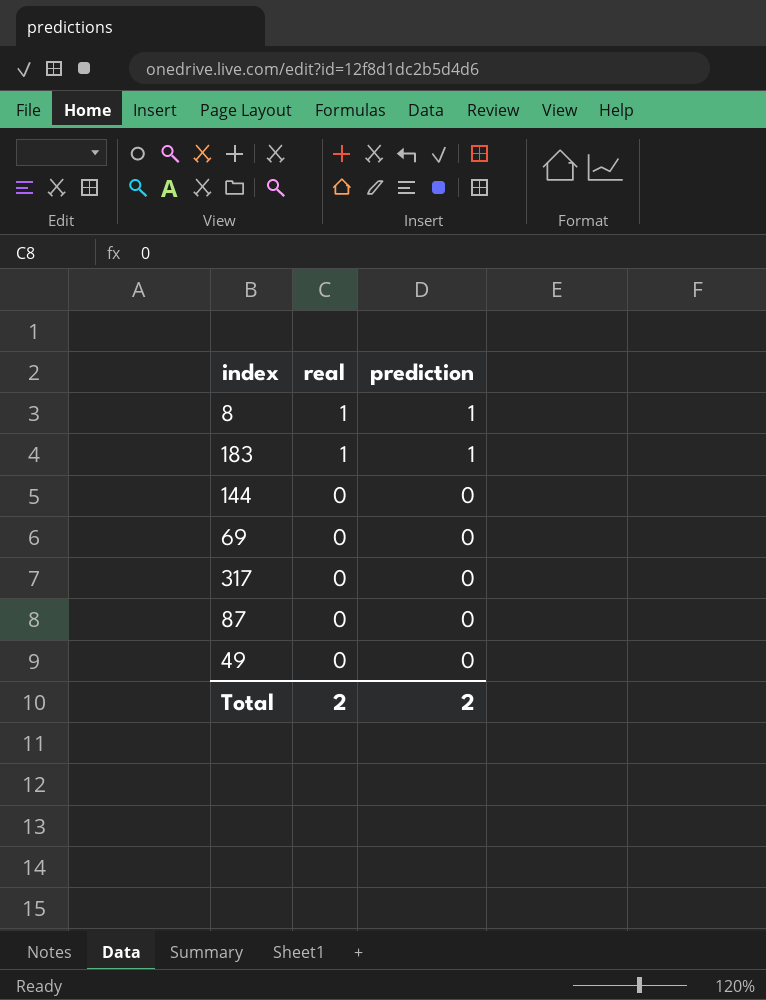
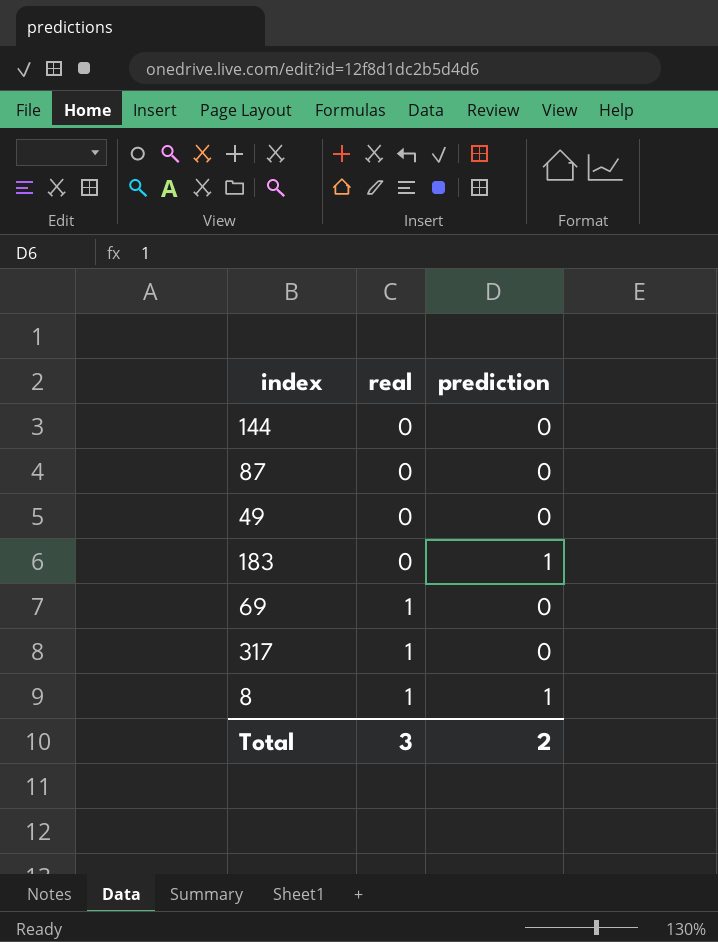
row order: real descending -> real ascending
183 | real: 1 -> 0
69 | real: 0 -> 1
317 | real: 0 -> 1
Total | real: 2 -> 3

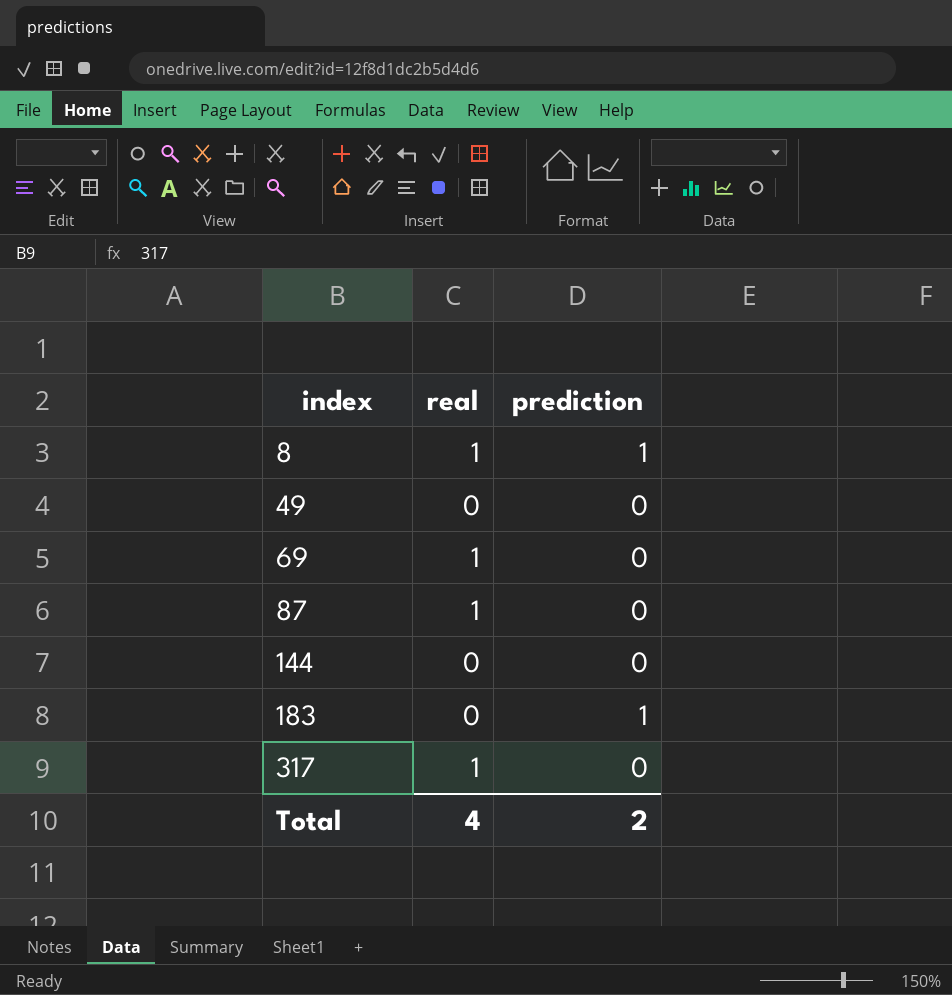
row order: real ascending -> index ascending
87 | real: 0 -> 1
Total | real: 3 -> 4

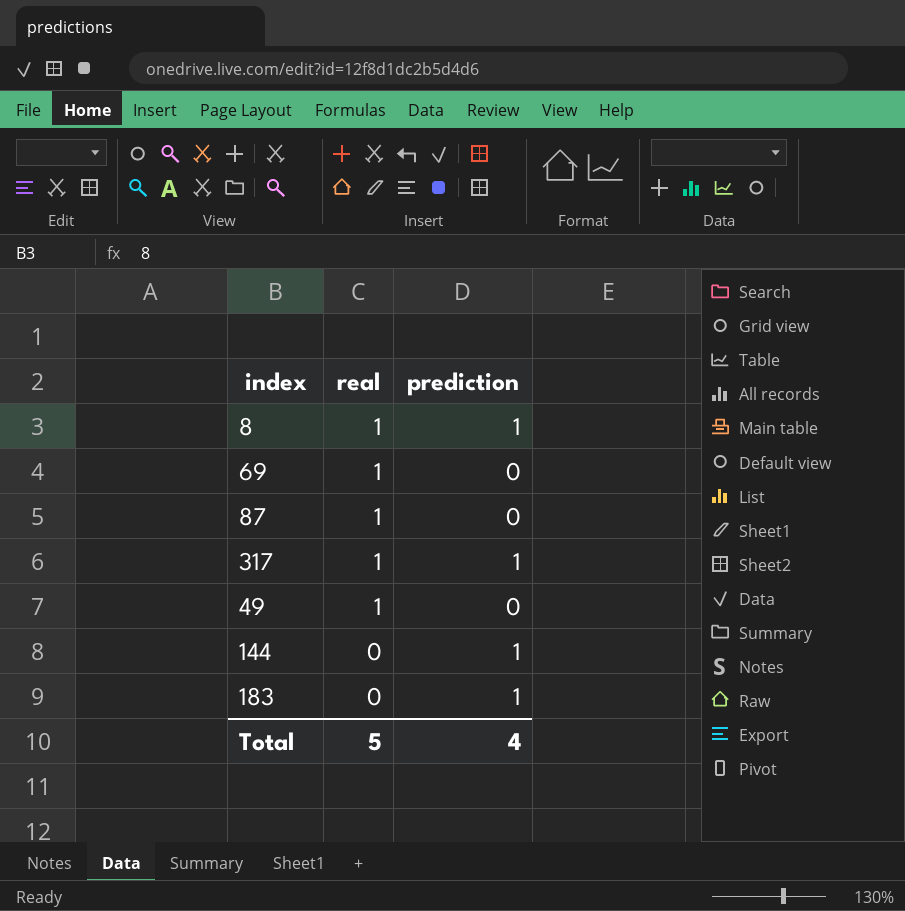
row order: index ascending -> real descending
317 | prediction: 0 -> 1
49 | real: 0 -> 1
144 | prediction: 0 -> 1
Total | real: 4 -> 5
Total | prediction: 2 -> 4

